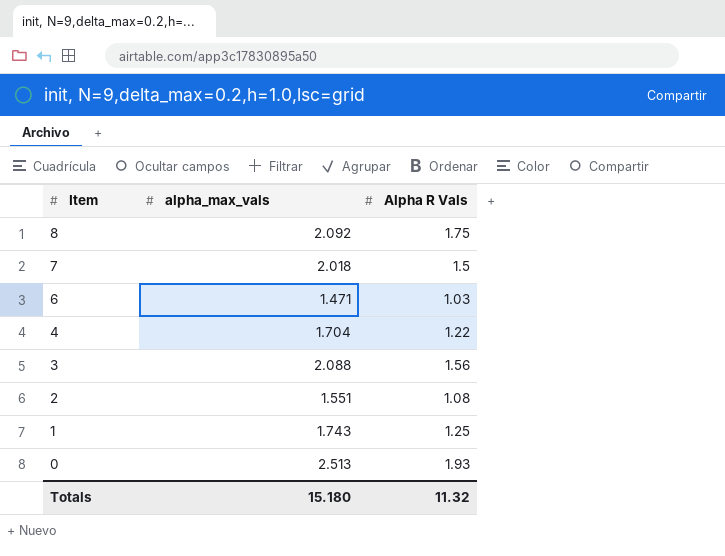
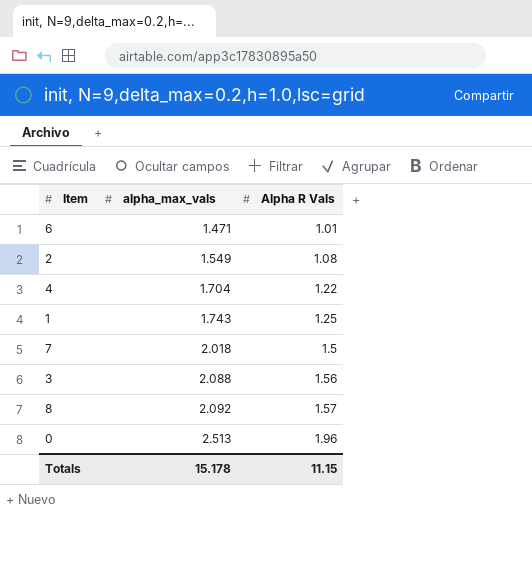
row order: Item descending -> alpha_max_vals ascending
6 | Alpha R Vals: 1.03 -> 1.01
2 | alpha_max_vals: 1.551 -> 1.549
8 | Alpha R Vals: 1.75 -> 1.57
0 | Alpha R Vals: 1.93 -> 1.96
Totals | alpha_max_vals: 15.180 -> 15.178
Totals | Alpha R Vals: 11.32 -> 11.15

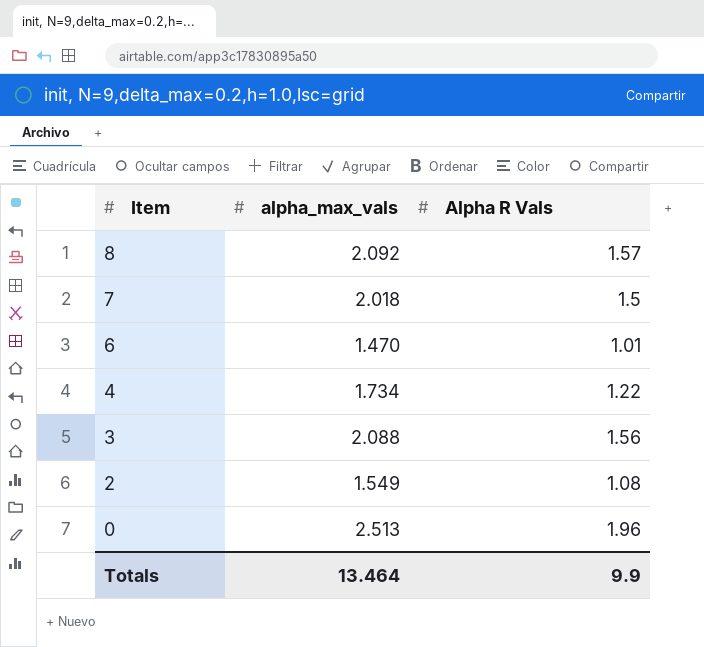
row order: alpha_max_vals ascending -> Item descending
row 1: 1.743 | 1.25 -> none
6 | alpha_max_vals: 1.471 -> 1.470
4 | alpha_max_vals: 1.704 -> 1.734
Totals | alpha_max_vals: 15.178 -> 13.464
Totals | Alpha R Vals: 11.15 -> 9.9

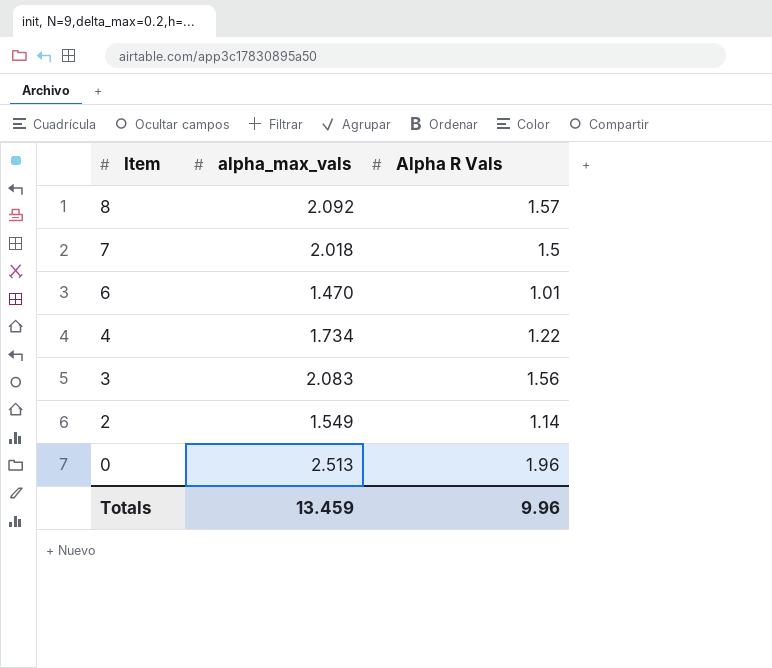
3 | alpha_max_vals: 2.088 -> 2.083
2 | Alpha R Vals: 1.08 -> 1.14
Totals | alpha_max_vals: 13.464 -> 13.459
Totals | Alpha R Vals: 9.9 -> 9.96

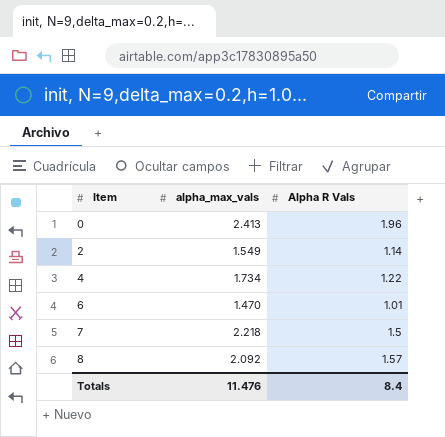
row order: Item descending -> Item ascending
row 3: 2.083 | 1.56 -> none
0 | alpha_max_vals: 2.513 -> 2.413
7 | alpha_max_vals: 2.018 -> 2.218
Totals | alpha_max_vals: 13.459 -> 11.476
Totals | Alpha R Vals: 9.96 -> 8.4

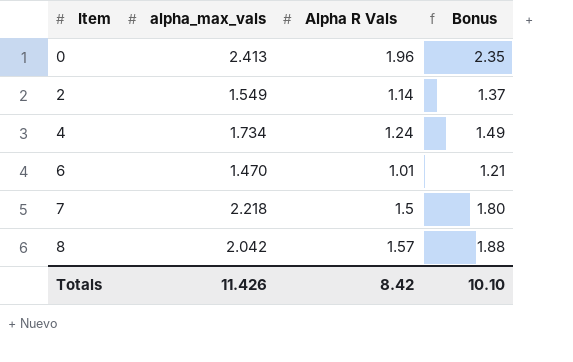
column Bonus | formula: none -> [Alpha R Vals] * 1.2
4 | Alpha R Vals: 1.22 -> 1.24
8 | alpha_max_vals: 2.092 -> 2.042
Totals | alpha_max_vals: 11.476 -> 11.426
Totals | Alpha R Vals: 8.4 -> 8.42

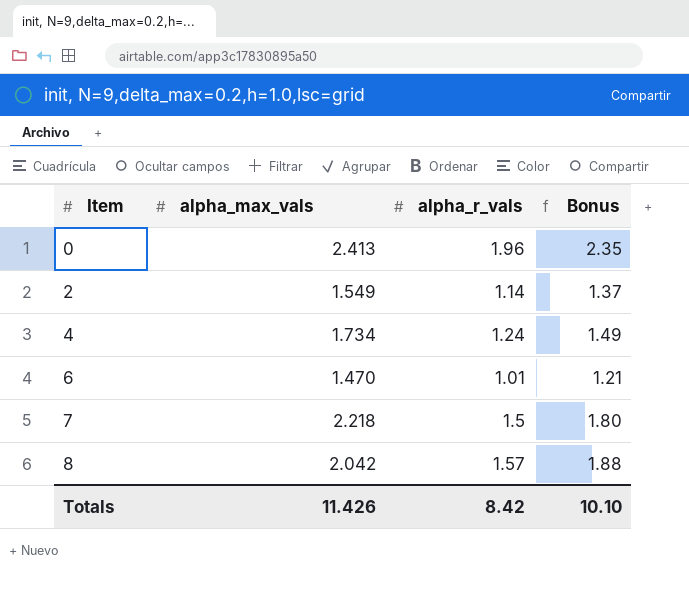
column name: Alpha R Vals -> alpha_r_vals

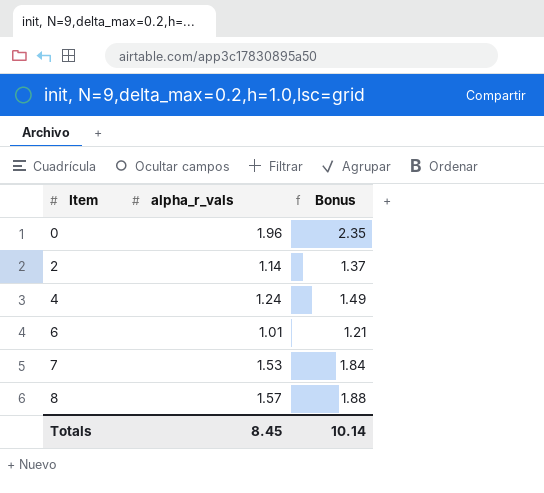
column alpha_max_vals | position: 2 -> none
7 | alpha_r_vals: 1.5 -> 1.53
7 | Bonus: 1.80 -> 1.84
Totals | alpha_r_vals: 8.42 -> 8.45
Totals | Bonus: 10.10 -> 10.14

